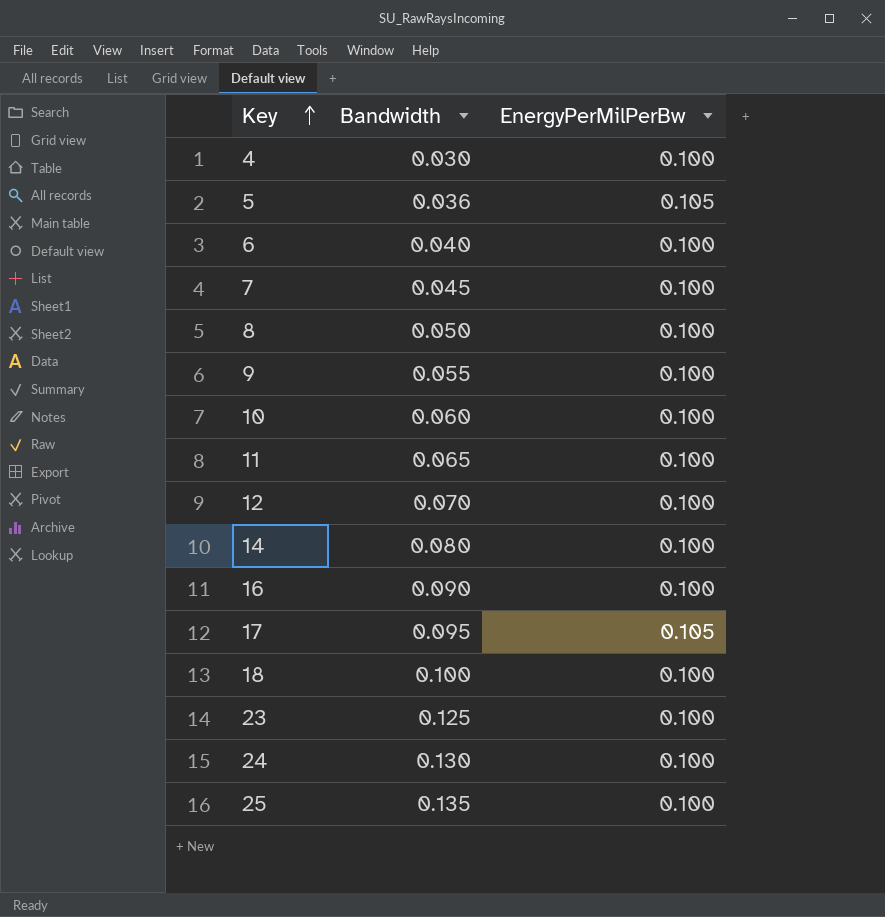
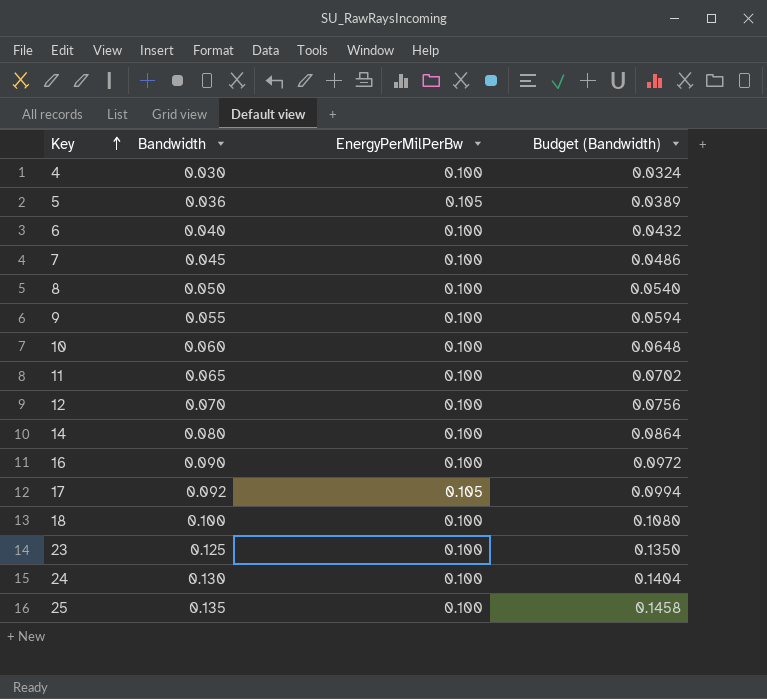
column Budget (Bandwidth) | formula: none -> [Bandwidth] * 1.08
17 | Bandwidth: 0.095 -> 0.092

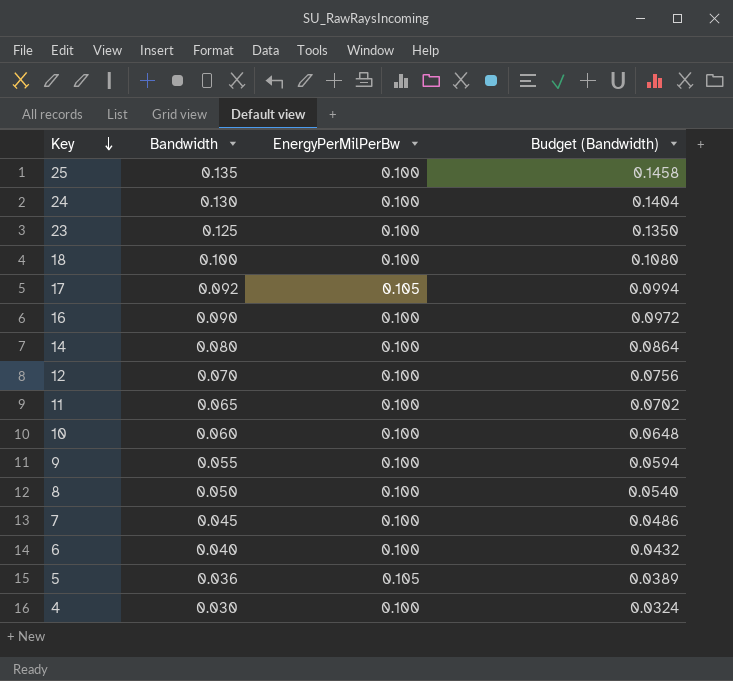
row order: Key ascending -> Key descending

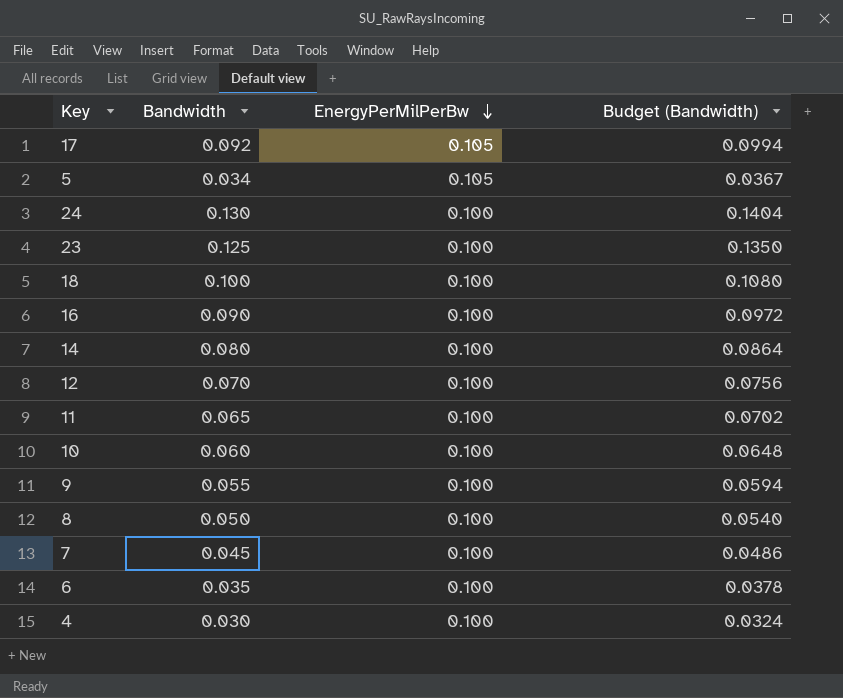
row order: Key descending -> EnergyPerMilPerBw descending
row 25: 0.135 | 0.100 | 0.1458 -> none
5 | Bandwidth: 0.036 -> 0.034
5 | Budget (Bandwidth): 0.0389 -> 0.0367
6 | Bandwidth: 0.040 -> 0.035
6 | Budget (Bandwidth): 0.0432 -> 0.0378

